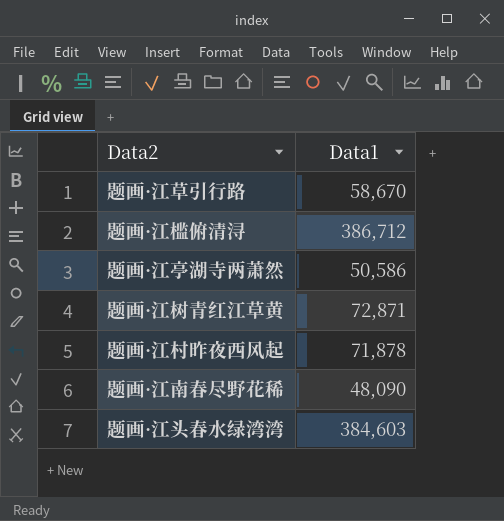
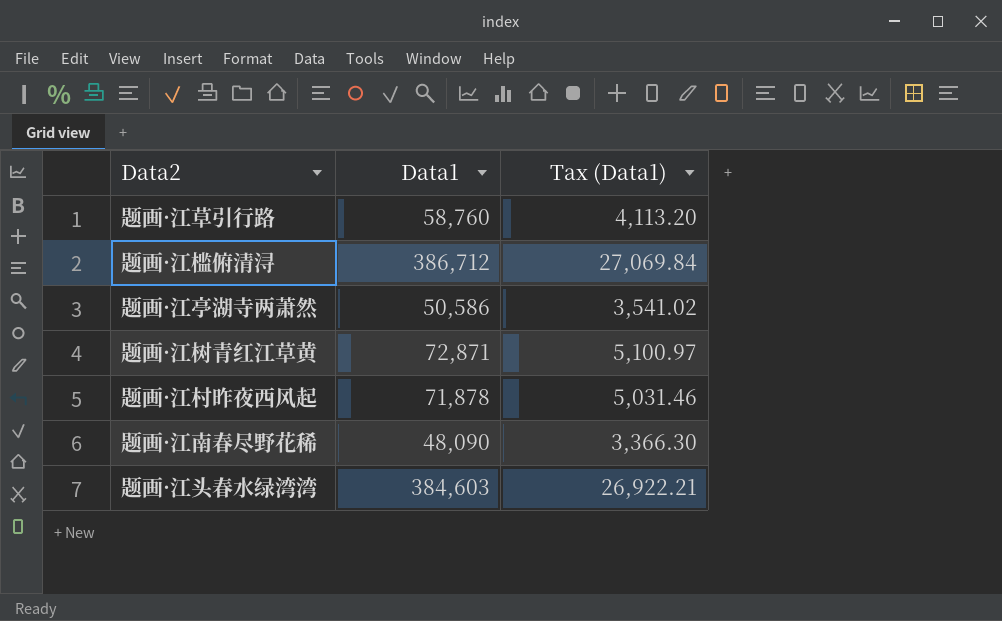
column Tax (Data1) | formula: none -> [Data1] * 0.07
题画·江草引行路 | Data1: 58,670 -> 58,760

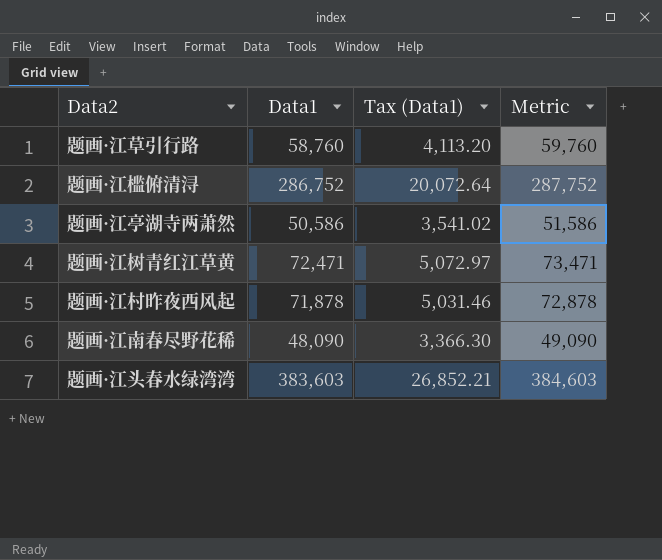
column Metric | formula: none -> [Data1] + 1000
题画·江槛俯清浔 | Data1: 386,712 -> 286,752
题画·江槛俯清浔 | Tax (Data1): 27,069.84 -> 20,072.64
题画·江树青红江草黄 | Data1: 72,871 -> 72,471
题画·江树青红江草黄 | Tax (Data1): 5,100.97 -> 5,072.97
题画·江头春水绿湾湾 | Data1: 384,603 -> 383,603
题画·江头春水绿湾湾 | Tax (Data1): 26,922.21 -> 26,852.21

